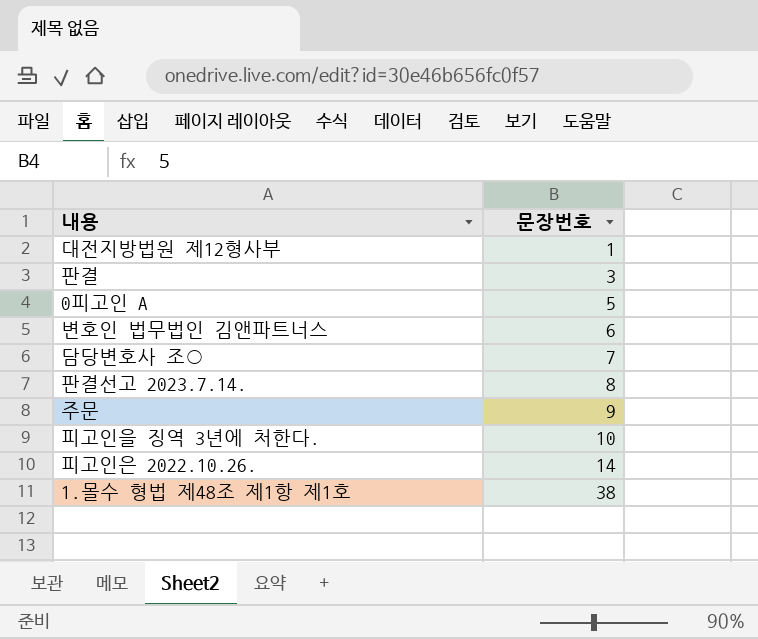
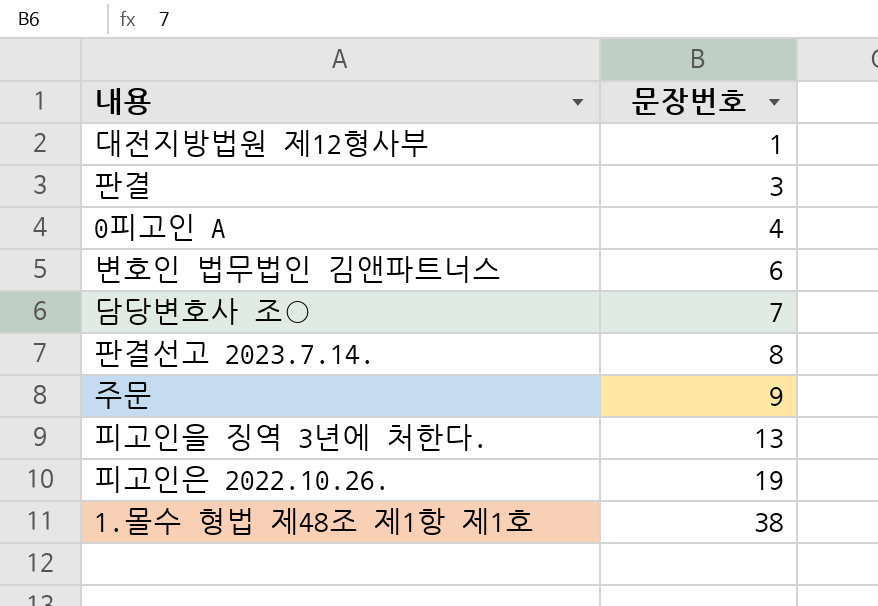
0피고인 A | 문장번호: 5 -> 4
피고인을 징역 3년에 처한다. | 문장번호: 10 -> 13
피고인은 2022.10.26. | 문장번호: 14 -> 19

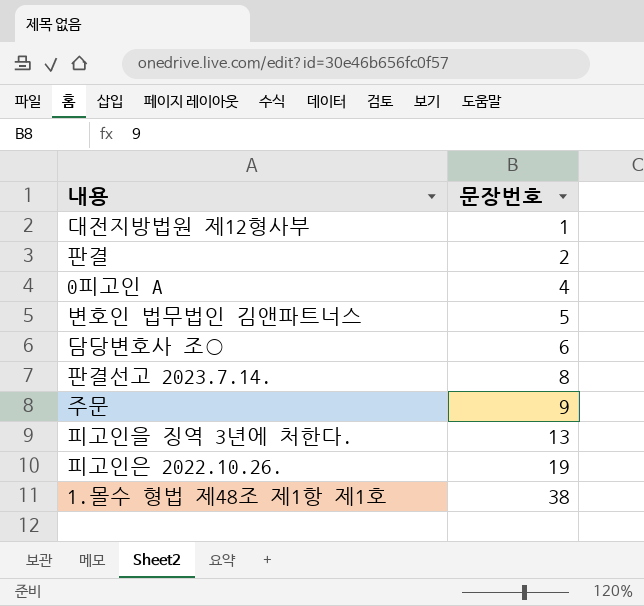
판결 | 문장번호: 3 -> 2
변호인 법무법인 김앤파트너스 | 문장번호: 6 -> 5
담당변호사 조○ | 문장번호: 7 -> 6

